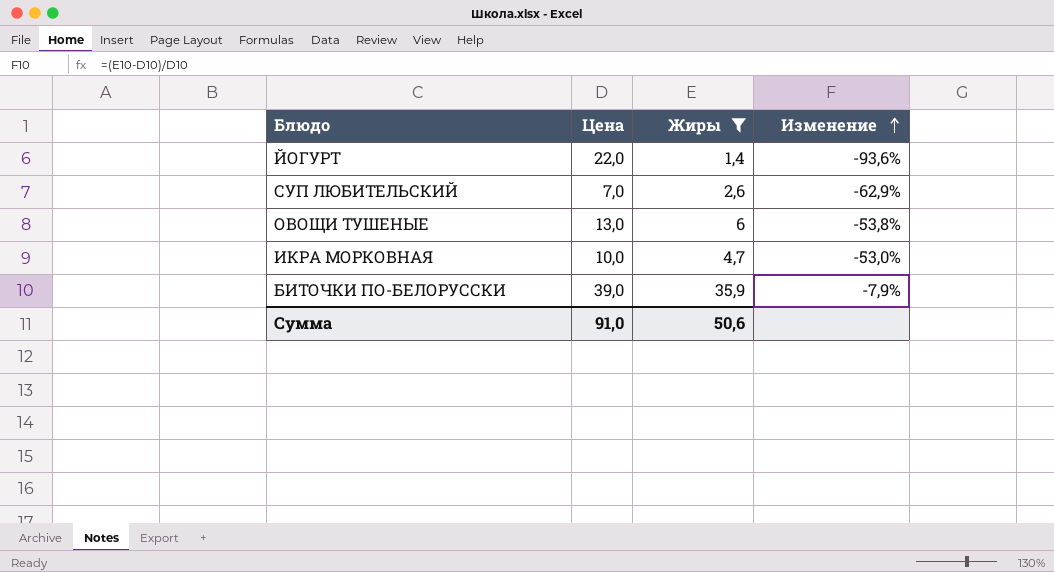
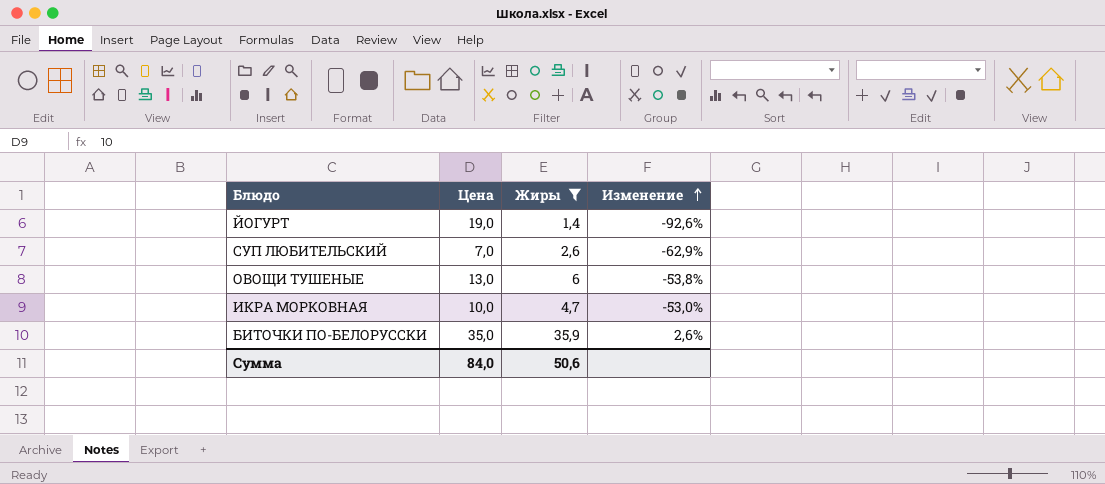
ЙОГУРТ | Цена: 22,0 -> 19,0
ЙОГУРТ | Изменение: -93,6% -> -92,6%
БИТОЧКИ ПО-БЕЛОРУССКИ | Цена: 39,0 -> 35,0
БИТОЧКИ ПО-БЕЛОРУССКИ | Изменение: -7,9% -> 2,6%
Сумма | Цена: 91,0 -> 84,0

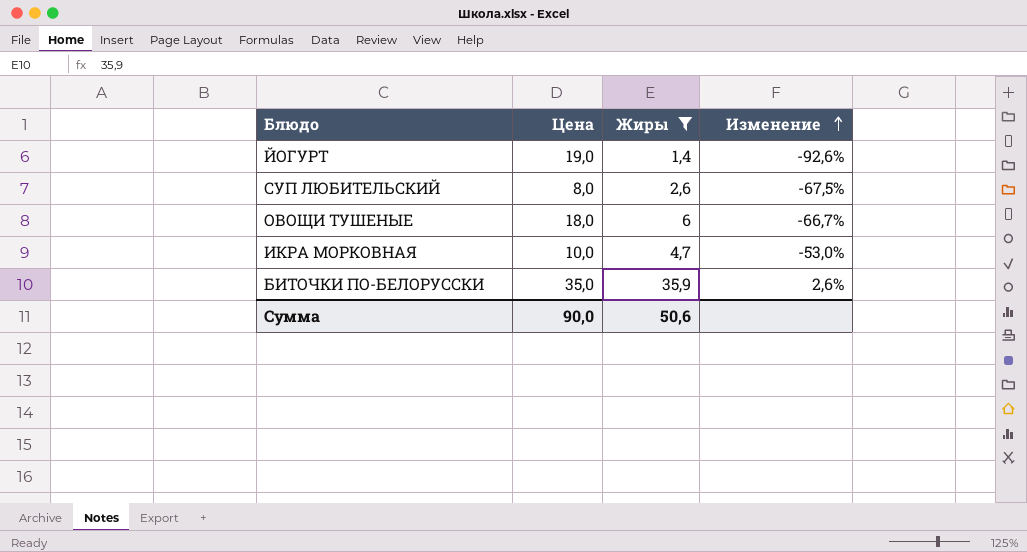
СУП ЛЮБИТЕЛЬСКИЙ | Цена: 7,0 -> 8,0
СУП ЛЮБИТЕЛЬСКИЙ | Изменение: -62,9% -> -67,5%
ОВОЩИ ТУШЕНЫЕ | Цена: 13,0 -> 18,0
ОВОЩИ ТУШЕНЫЕ | Изменение: -53,8% -> -66,7%
Сумма | Цена: 84,0 -> 90,0

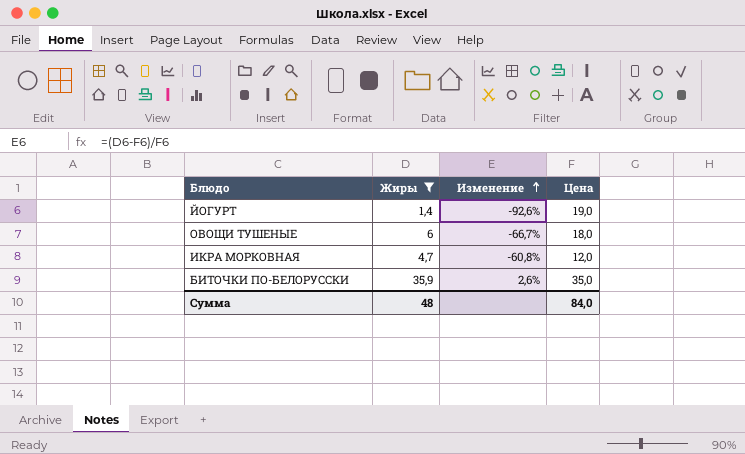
column Цена | position: 2 -> 4
row СУП ЛЮБИТЕЛЬСКИЙ: 8,0 | 2,6 | -67,5% -> none
ИКРА МОРКОВНАЯ | Изменение: -53,0% -> -60,8%
ИКРА МОРКОВНАЯ | Цена: 10,0 -> 12,0
Сумма | Жиры: 50,6 -> 48
Сумма | Цена: 90,0 -> 84,0

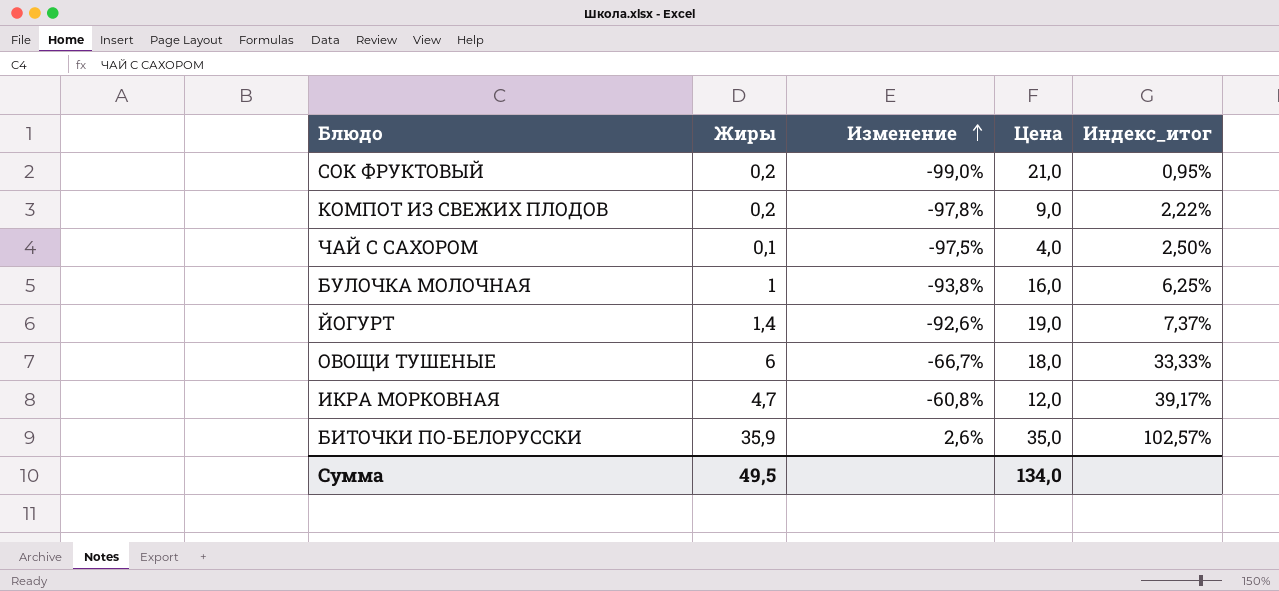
filter: Жиры >= 1,4 -> none
column Индекс_итог | formula: none -> [Жиры] / [Цена]
Сумма | Жиры: 48 -> 49,5
Сумма | Цена: 84,0 -> 134,0

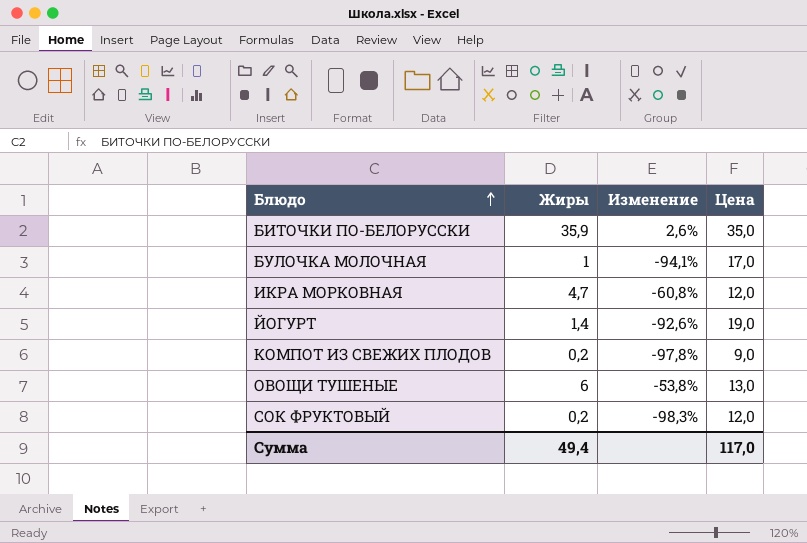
row order: Изменение ascending -> Блюдо ascending
column Индекс_итог | formula: [Жиры] / [Цена] -> none
row ЧАЙ С САХОРОМ: 0,1 | -97,5% | 4,0 | 2,50% -> none
БУЛОЧКА МОЛОЧНАЯ | Изменение: -93,8% -> -94,1%
БУЛОЧКА МОЛОЧНАЯ | Цена: 16,0 -> 17,0
ОВОЩИ ТУШЕНЫЕ | Изменение: -66,7% -> -53,8%
ОВОЩИ ТУШЕНЫЕ | Цена: 18,0 -> 13,0
СОК ФРУКТОВЫЙ | Изменение: -99,0% -> -98,3%
СОК ФРУКТОВЫЙ | Цена: 21,0 -> 12,0
Сумма | Жиры: 49,5 -> 49,4
Сумма | Цена: 134,0 -> 117,0

